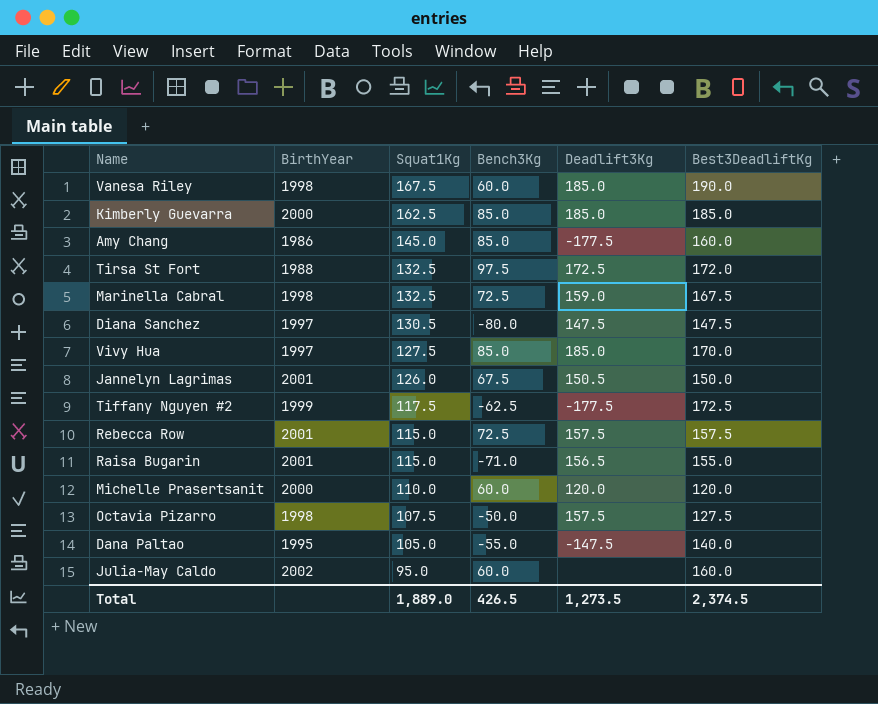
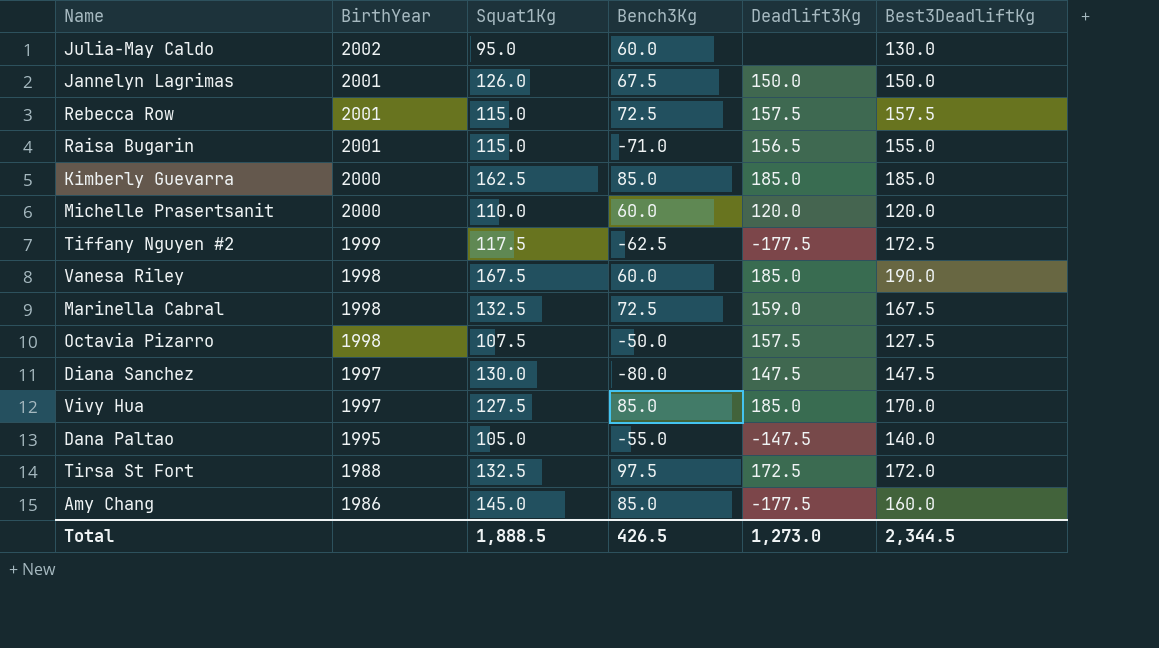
row order: Squat1Kg descending -> BirthYear descending
Julia-May Caldo | Best3DeadliftKg: 160.0 -> 130.0
Jannelyn Lagrimas | Deadlift3Kg: 150.5 -> 150.0
Diana Sanchez | Squat1Kg: 130.5 -> 130.0
Total | Squat1Kg: 1,889.0 -> 1,888.5
Total | Deadlift3Kg: 1,273.5 -> 1,273.0
Total | Best3DeadliftKg: 2,374.5 -> 2,344.5

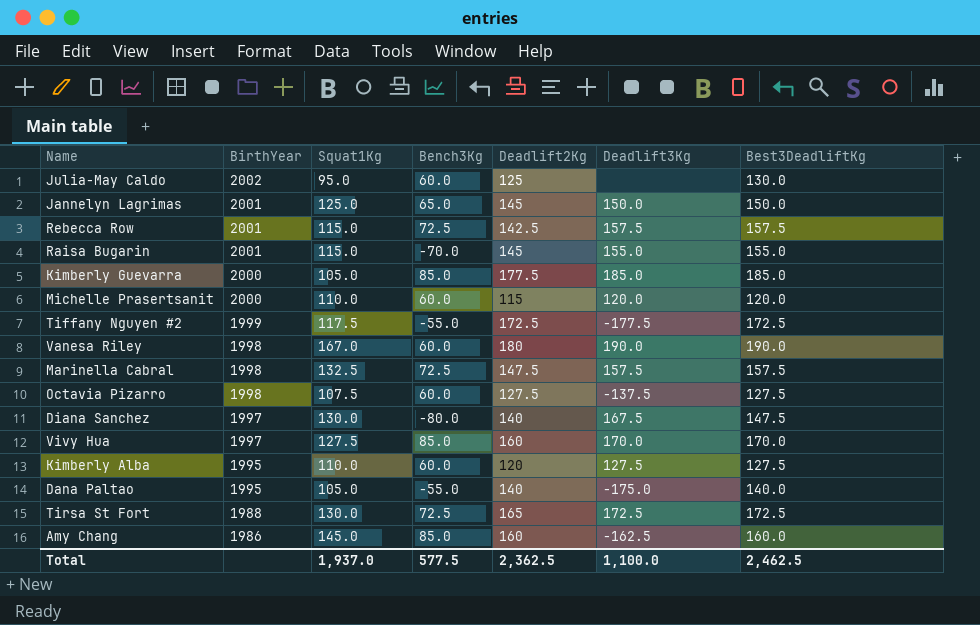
column Deadlift2Kg | position: none -> 5
Jannelyn Lagrimas | Squat1Kg: 126.0 -> 125.0
Jannelyn Lagrimas | Bench3Kg: 67.5 -> 65.0
Raisa Bugarin | Bench3Kg: -71.0 -> -70.0
Raisa Bugarin | Deadlift3Kg: 156.5 -> 155.0
Kimberly Guevarra | Squat1Kg: 162.5 -> 105.0
Tiffany Nguyen #2 | Bench3Kg: -62.5 -> -55.0
Vanesa Riley | Squat1Kg: 167.5 -> 167.0
Vanesa Riley | Deadlift3Kg: 185.0 -> 190.0
Marinella Cabral | Deadlift3Kg: 159.0 -> 157.5
Marinella Cabral | Best3DeadliftKg: 167.5 -> 157.5
Octavia Pizarro | Bench3Kg: -50.0 -> 60.0
Octavia Pizarro | Deadlift3Kg: 157.5 -> -137.5
Diana Sanchez | Deadlift3Kg: 147.5 -> 167.5
Vivy Hua | Deadlift3Kg: 185.0 -> 170.0
row Kimberly Alba: none -> 1995 | 110.0 | 60.0 | 120 | 127.5 | 127.5
Dana Paltao | Deadlift3Kg: -147.5 -> -175.0
Tirsa St Fort | Squat1Kg: 132.5 -> 130.0
Tirsa St Fort | Bench3Kg: 97.5 -> 72.5
Tirsa St Fort | Best3DeadliftKg: 172.0 -> 172.5
Amy Chang | Deadlift3Kg: -177.5 -> -162.5
Total | Squat1Kg: 1,888.5 -> 1,937.0
Total | Bench3Kg: 426.5 -> 577.5
Total | Deadlift3Kg: 1,273.0 -> 1,100.0
Total | Best3DeadliftKg: 2,344.5 -> 2,462.5

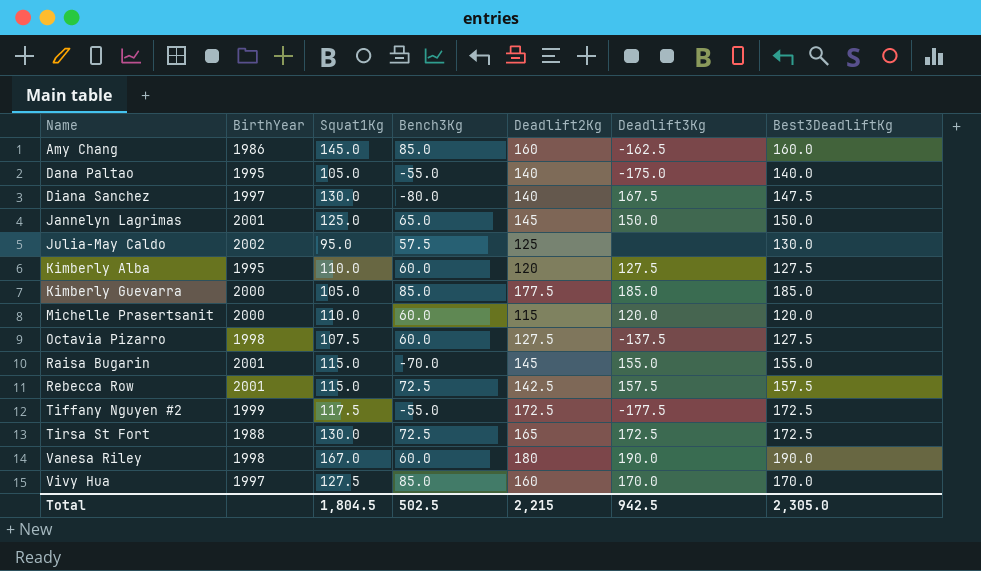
row order: BirthYear descending -> Name ascending
row Marinella Cabral: 1998 | 132.5 | 72.5 | 147.5 | 157.5 | 157.5 -> none
Julia-May Caldo | Bench3Kg: 60.0 -> 57.5
Total | Squat1Kg: 1,937.0 -> 1,804.5
Total | Bench3Kg: 577.5 -> 502.5
Total | Deadlift2Kg: 2,362.5 -> 2,215
Total | Deadlift3Kg: 1,100.0 -> 942.5
Total | Best3DeadliftKg: 2,462.5 -> 2,305.0

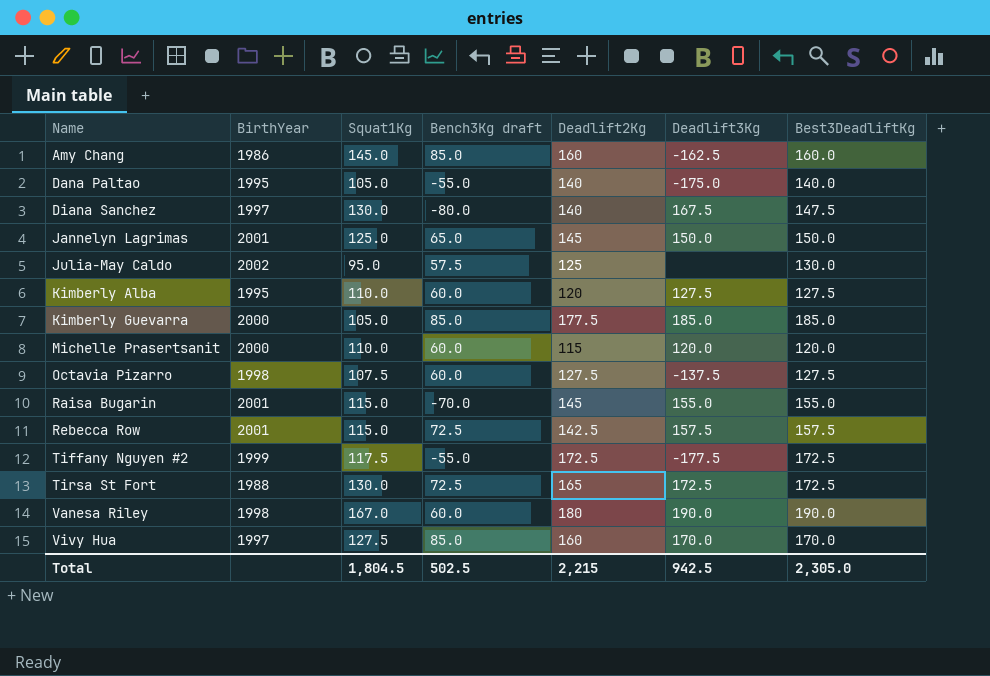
column name: Bench3Kg -> Bench3Kg draft

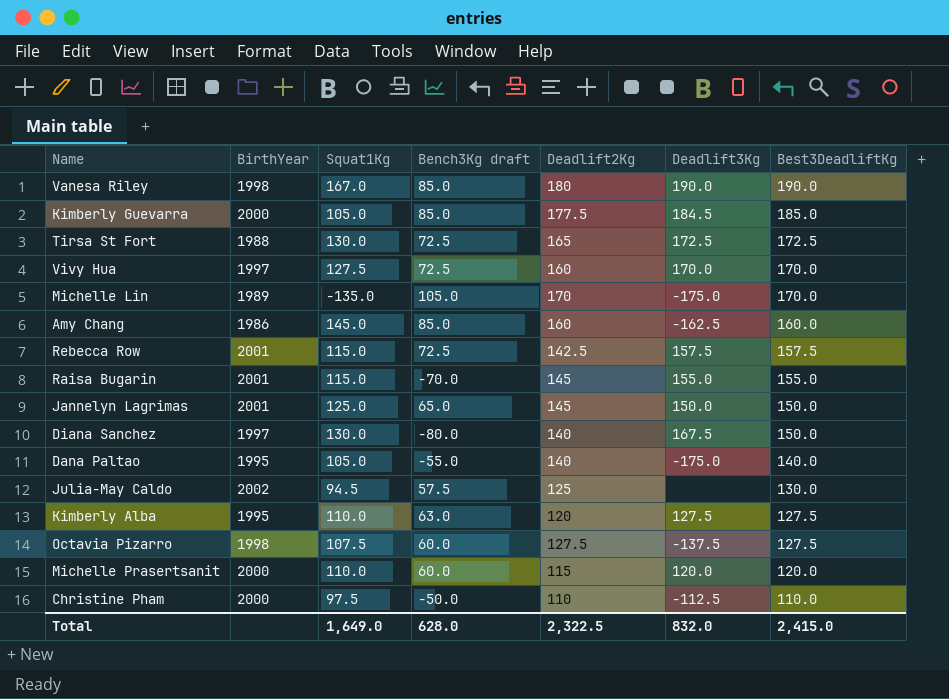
row order: Name ascending -> Best3DeadliftKg descending
row Tiffany Nguyen #2: 1999 | 117.5 | -55.0 | 172.5 | -177.5 | 172.5 -> none
Vanesa Riley | Bench3Kg draft: 60.0 -> 85.0
Kimberly Guevarra | Deadlift3Kg: 185.0 -> 184.5
Vivy Hua | Bench3Kg draft: 85.0 -> 72.5
row Michelle Lin: none -> 1989 | -135.0 | 105.0 | 170 | -175.0 | 170.0
Diana Sanchez | Best3DeadliftKg: 147.5 -> 150.0
Julia-May Caldo | Squat1Kg: 95.0 -> 94.5
Kimberly Alba | Bench3Kg draft: 60.0 -> 63.0
row Christine Pham: none -> 2000 | 97.5 | -50.0 | 110 | -112.5 | 110.0
Total | Squat1Kg: 1,804.5 -> 1,649.0
Total | Bench3Kg draft: 502.5 -> 628.0
Total | Deadlift2Kg: 2,215 -> 2,322.5
Total | Deadlift3Kg: 942.5 -> 832.0
Total | Best3DeadliftKg: 2,305.0 -> 2,415.0

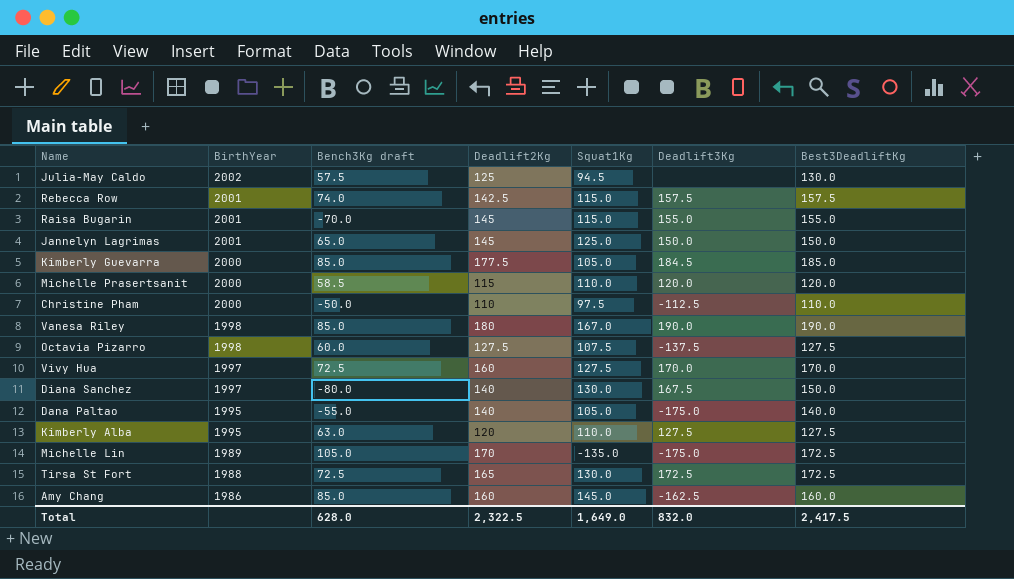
row order: Best3DeadliftKg descending -> BirthYear descending
column Squat1Kg | position: 3 -> 5
Rebecca Row | Bench3Kg draft: 72.5 -> 74.0
Michelle Prasertsanit | Bench3Kg draft: 60.0 -> 58.5
Michelle Lin | Best3DeadliftKg: 170.0 -> 172.5
Total | Best3DeadliftKg: 2,415.0 -> 2,417.5

